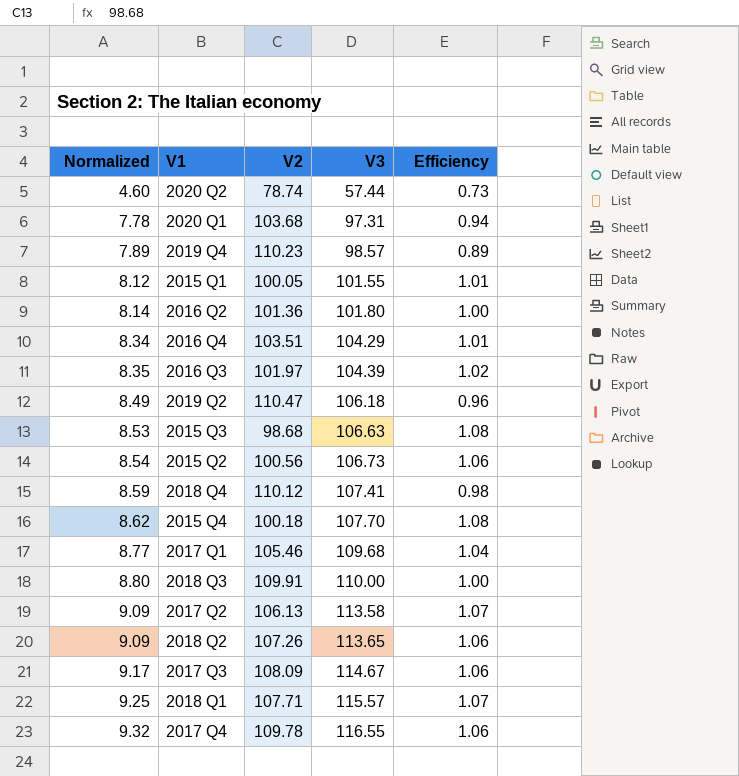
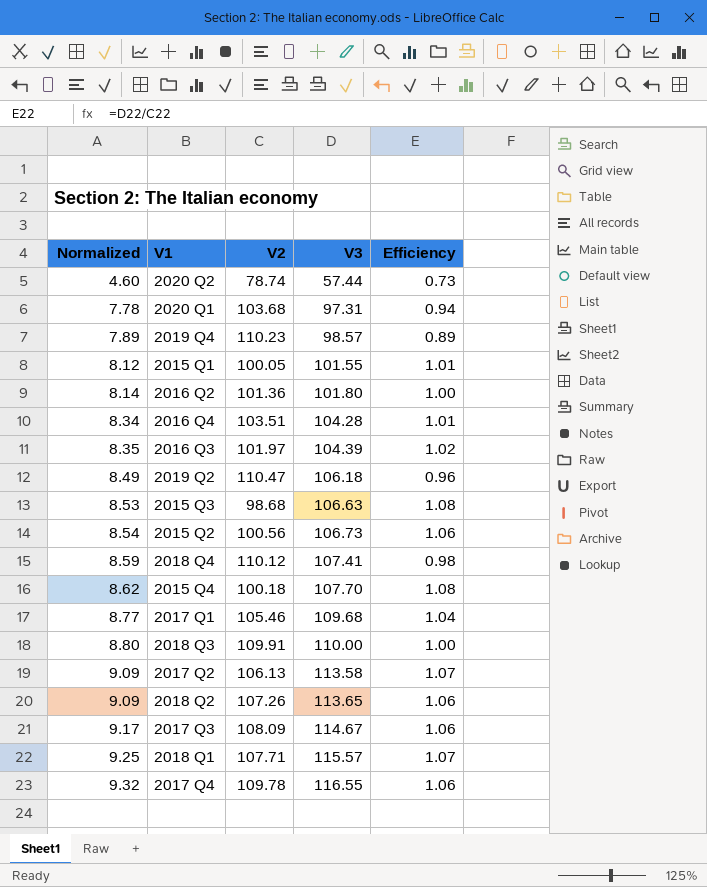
2016 Q4 | V3: 104.29 -> 104.28

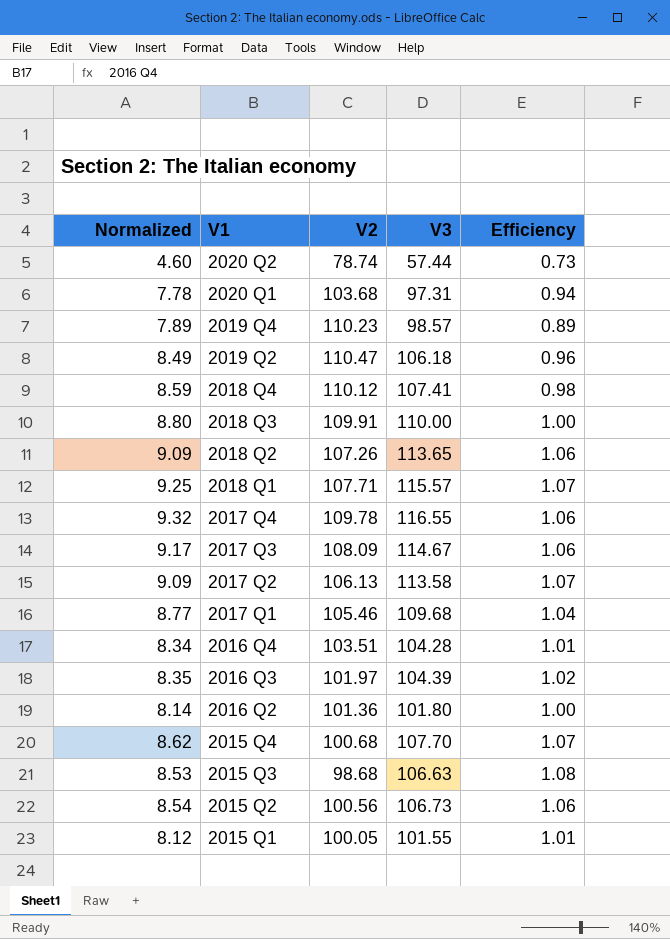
row order: Normalized ascending -> V1 descending
2015 Q4 | V2: 100.18 -> 100.68
2015 Q4 | Efficiency: 1.08 -> 1.07

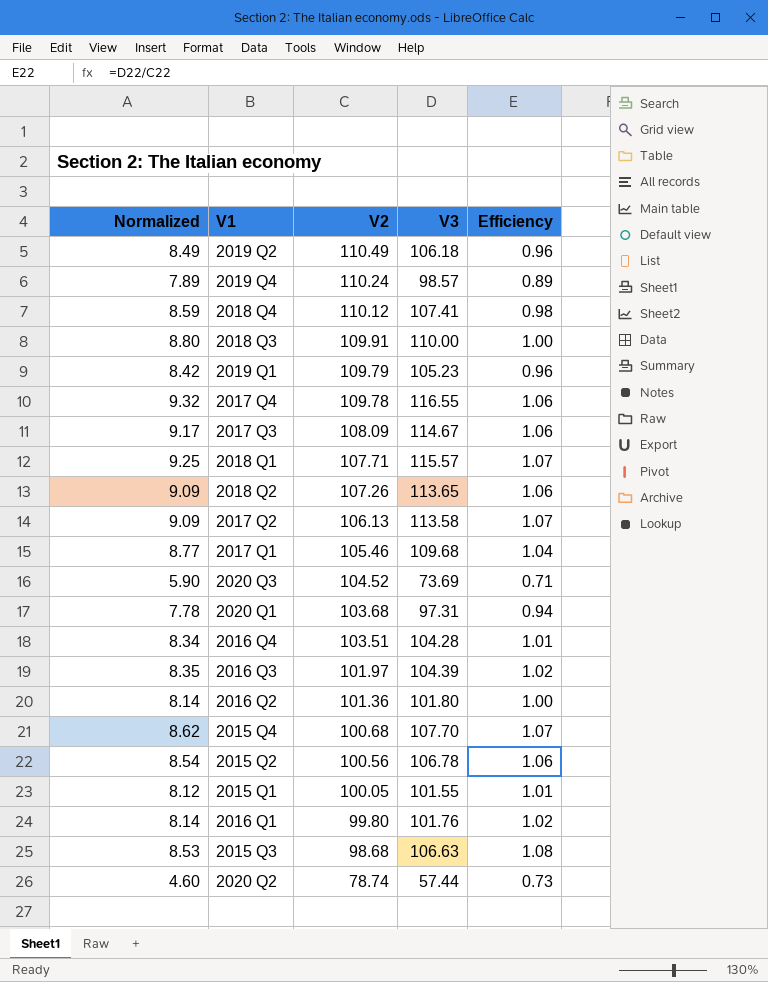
row order: V1 descending -> V2 descending
2019 Q2 | V2: 110.47 -> 110.49
2019 Q4 | V2: 110.23 -> 110.24
row 2019 Q1: none -> 8.42 | 109.79 | 105.23 | 0.96
row 2020 Q3: none -> 5.90 | 104.52 | 73.69 | 0.71
2015 Q2 | V3: 106.73 -> 106.78
row 2016 Q1: none -> 8.14 | 99.80 | 101.76 | 1.02

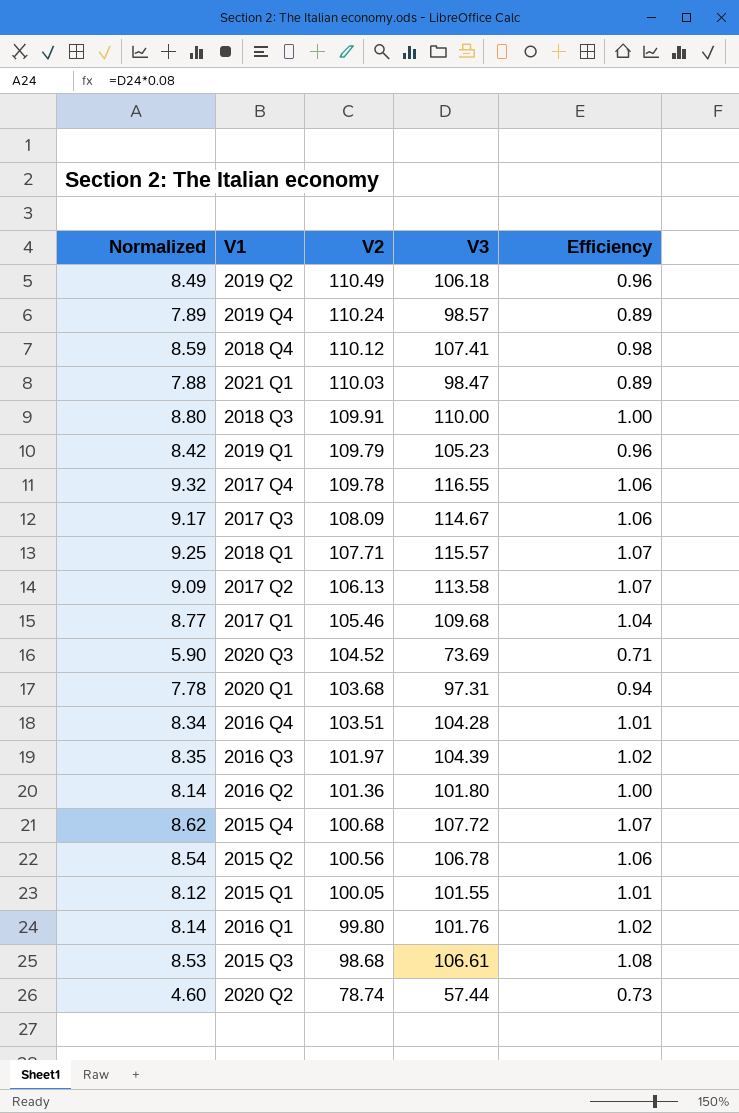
row 2018 Q2: 9.09 | 107.26 | 113.65 | 1.06 -> none
row 2021 Q1: none -> 7.88 | 110.03 | 98.47 | 0.89
2015 Q4 | V3: 107.70 -> 107.72
2015 Q3 | V3: 106.63 -> 106.61

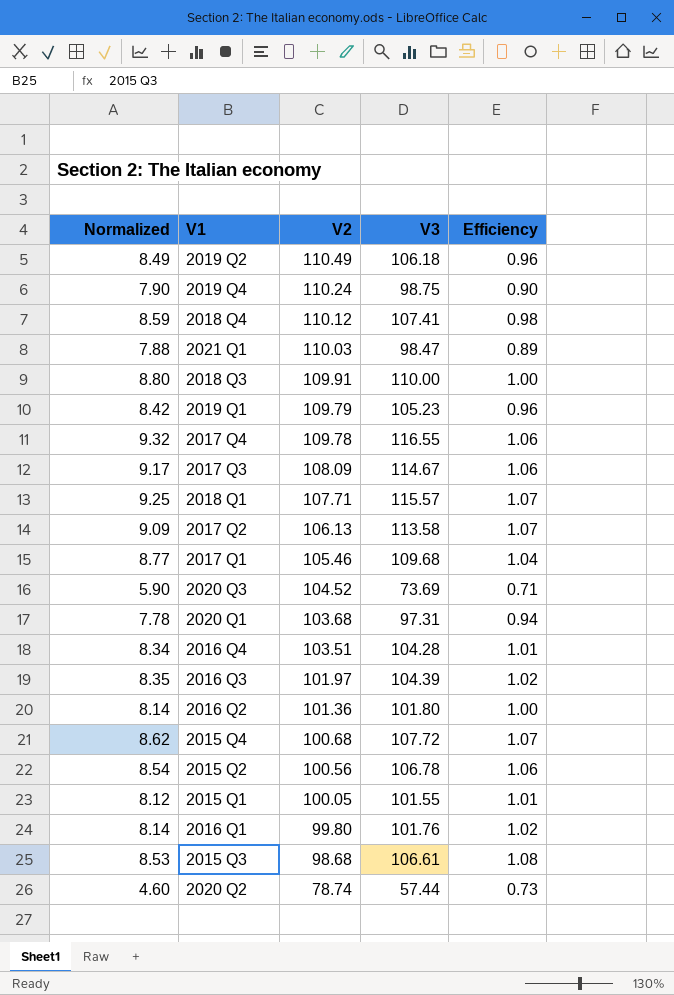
2019 Q4 | Normalized: 7.89 -> 7.90
2019 Q4 | V3: 98.57 -> 98.75
2019 Q4 | Efficiency: 0.89 -> 0.90

